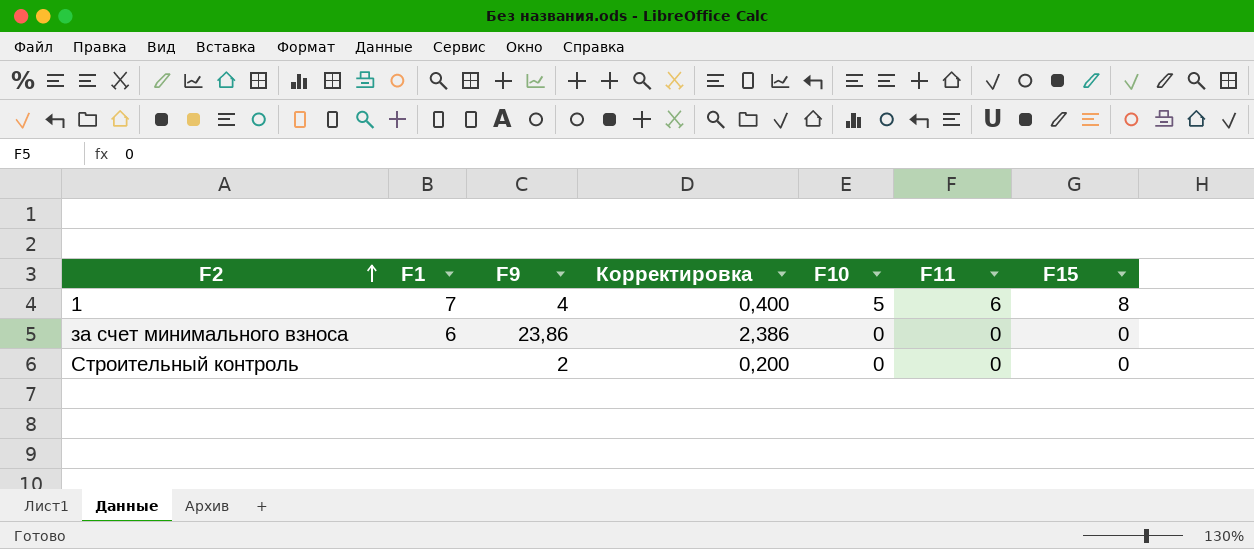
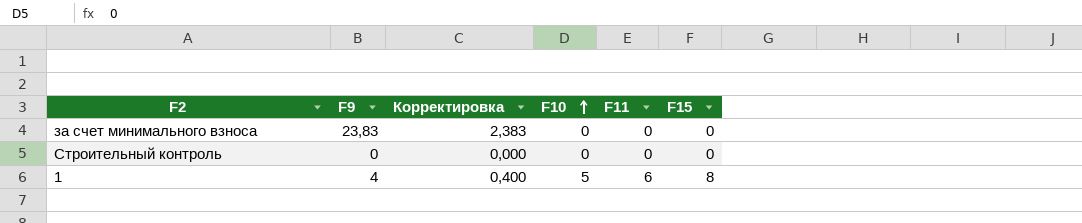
row order: F2 ascending -> F10 ascending
column F1 | position: 2 -> none
за счет минимального взноса | F9: 23,86 -> 23,83
за счет минимального взноса | Корректировка: 2,386 -> 2,383
Строительный контроль | F9: 2 -> 0
Строительный контроль | Корректировка: 0,200 -> 0,000

